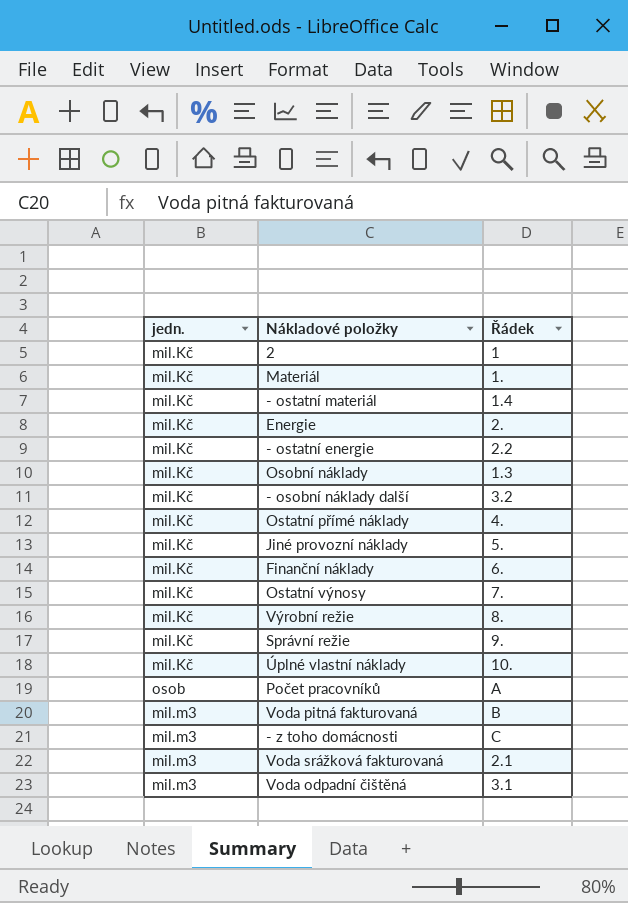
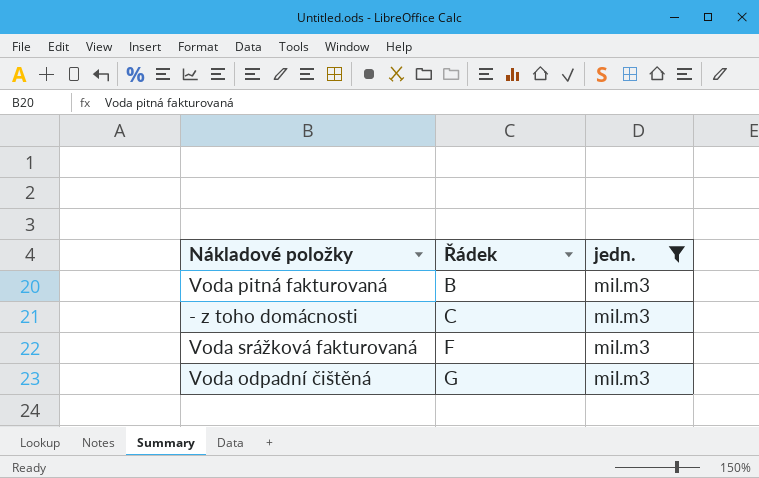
filter: none -> jedn. = mil.m3
column jedn. | position: 1 -> 3
Voda srážková fakturovaná | Řádek: 2.1 -> F
Voda odpadní čištěná | Řádek: 3.1 -> G

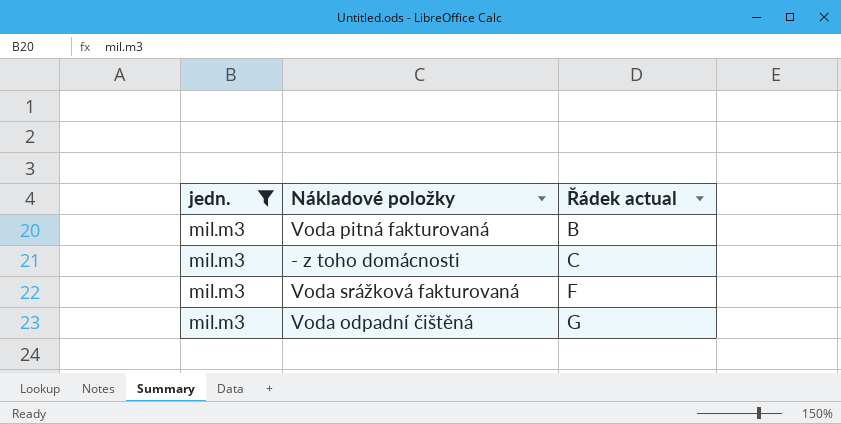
column jedn. | position: 3 -> 1
column name: Řádek -> Řádek actual

